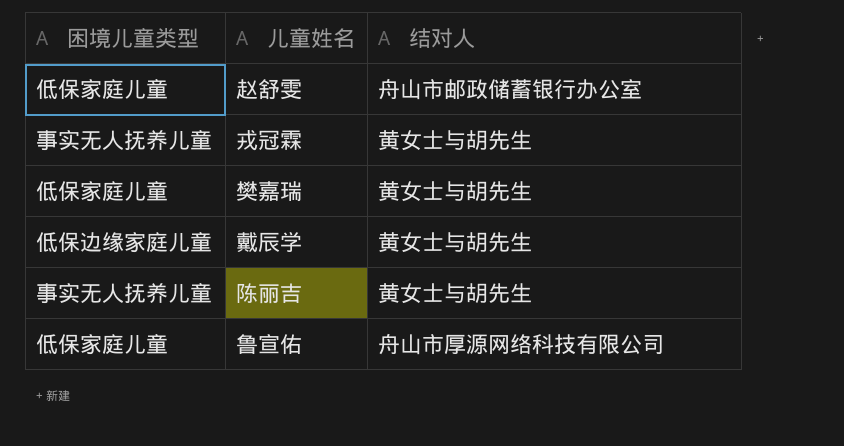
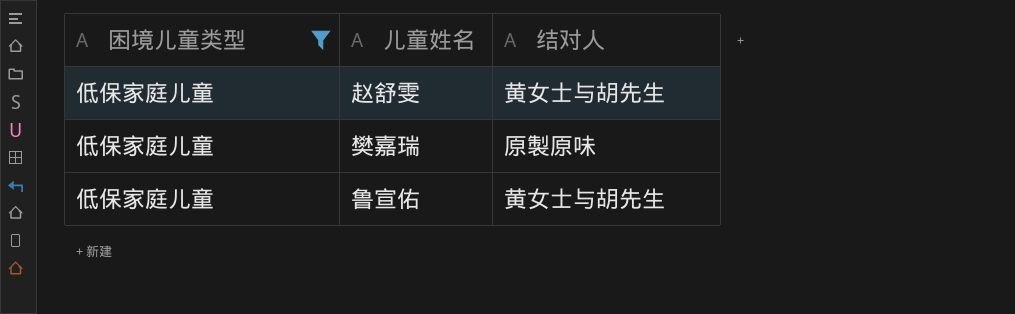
filter: none -> 困境儿童类型 = 低保家庭儿童
赵舒雯 | 结对人: 舟山市邮政储蓄银行办公室 -> 黄女士与胡先生
樊嘉瑞 | 结对人: 黄女士与胡先生 -> 原製原味
鲁宣佑 | 结对人: 舟山市厚源网络科技有限公司 -> 黄女士与胡先生

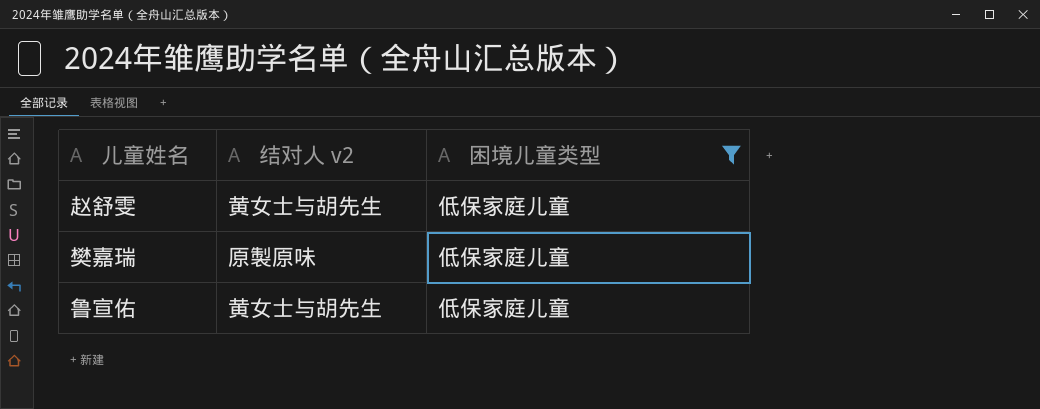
column name: 结对人 -> 结对人 v2
column 困境儿童类型 | position: 1 -> 3

